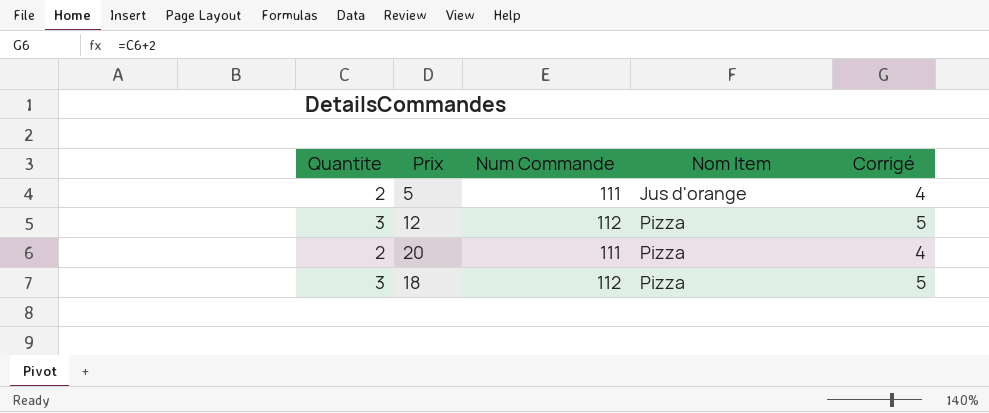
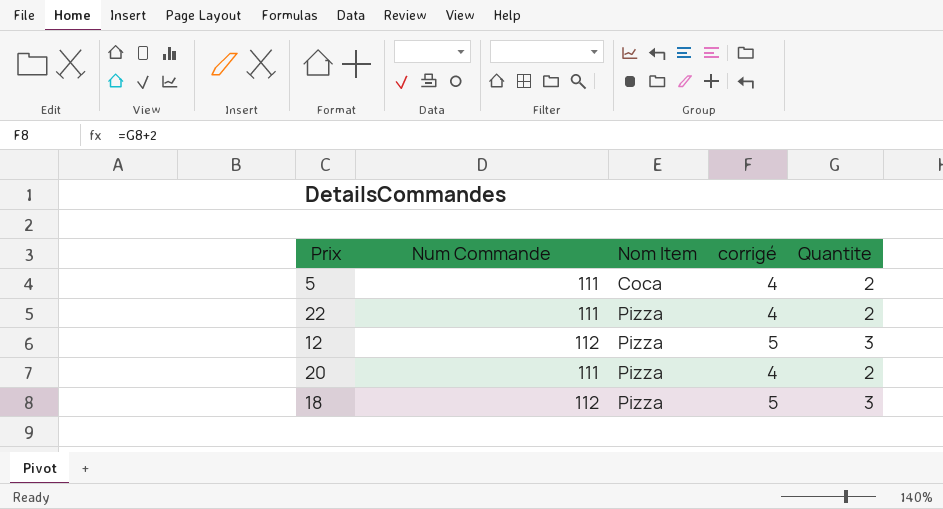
column name: Corrigé -> corrigé
column Quantite | position: 1 -> 5
5 | Nom Item: Jus d'orange -> Coca
row 22: none -> 111 | Pizza | 4 | 2

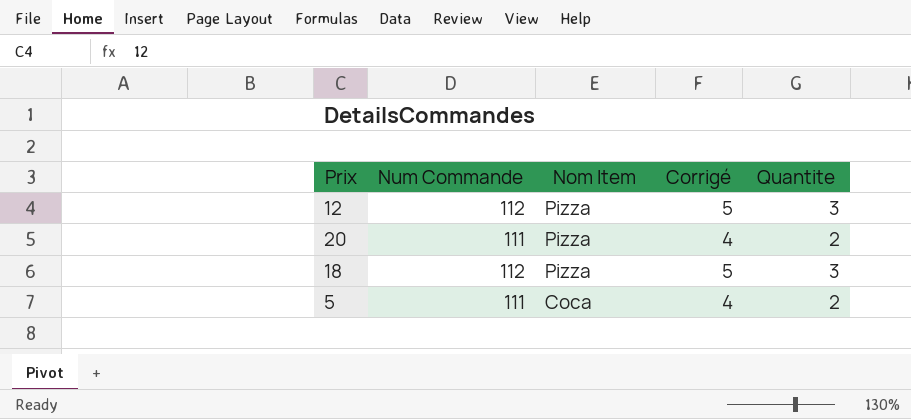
row order: Nom Item ascending -> Nom Item descending
column name: corrigé -> Corrigé
row 22: 111 | Pizza | 4 | 2 -> none

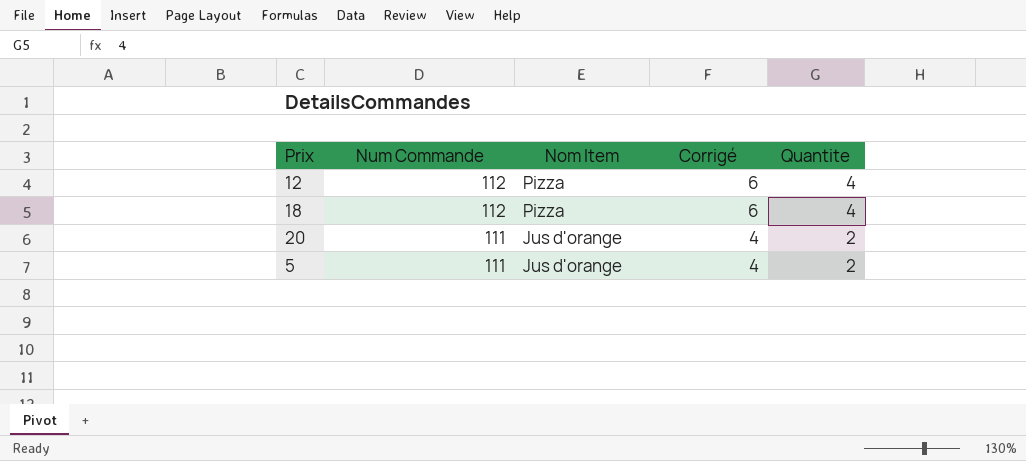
row order: Nom Item descending -> Num Commande descending
12 | Corrigé: 5 -> 6
12 | Quantite: 3 -> 4
18 | Corrigé: 5 -> 6
18 | Quantite: 3 -> 4
20 | Nom Item: Pizza -> Jus d'orange
5 | Nom Item: Coca -> Jus d'orange

